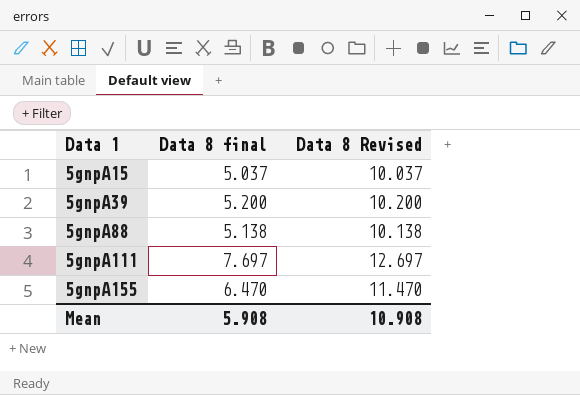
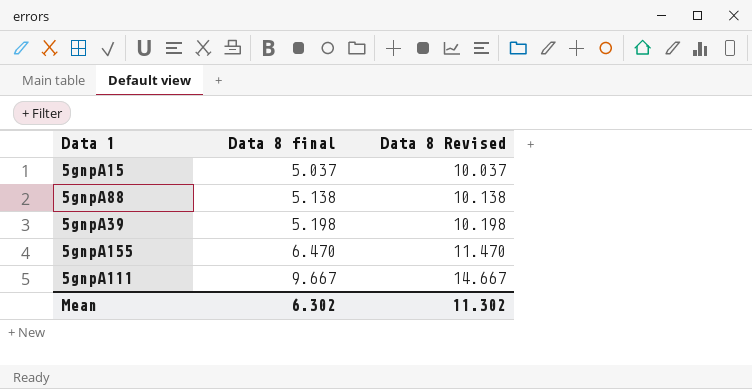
row order: Data 1 ascending -> Data 8 final ascending
5gnpA39 | Data 8 final: 5.200 -> 5.198
5gnpA39 | Data 8 Revised: 10.200 -> 10.198
5gnpA111 | Data 8 final: 7.697 -> 9.667
5gnpA111 | Data 8 Revised: 12.697 -> 14.667
Mean | Data 8 final: 5.908 -> 6.302
Mean | Data 8 Revised: 10.908 -> 11.302

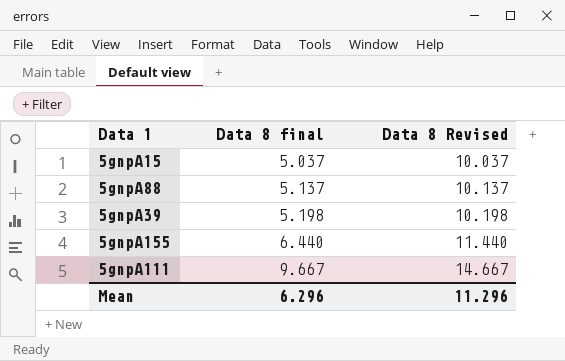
5gnpA88 | Data 8 final: 5.138 -> 5.137
5gnpA88 | Data 8 Revised: 10.138 -> 10.137
5gnpA155 | Data 8 final: 6.470 -> 6.440
5gnpA155 | Data 8 Revised: 11.470 -> 11.440
Mean | Data 8 final: 6.302 -> 6.296
Mean | Data 8 Revised: 11.302 -> 11.296

